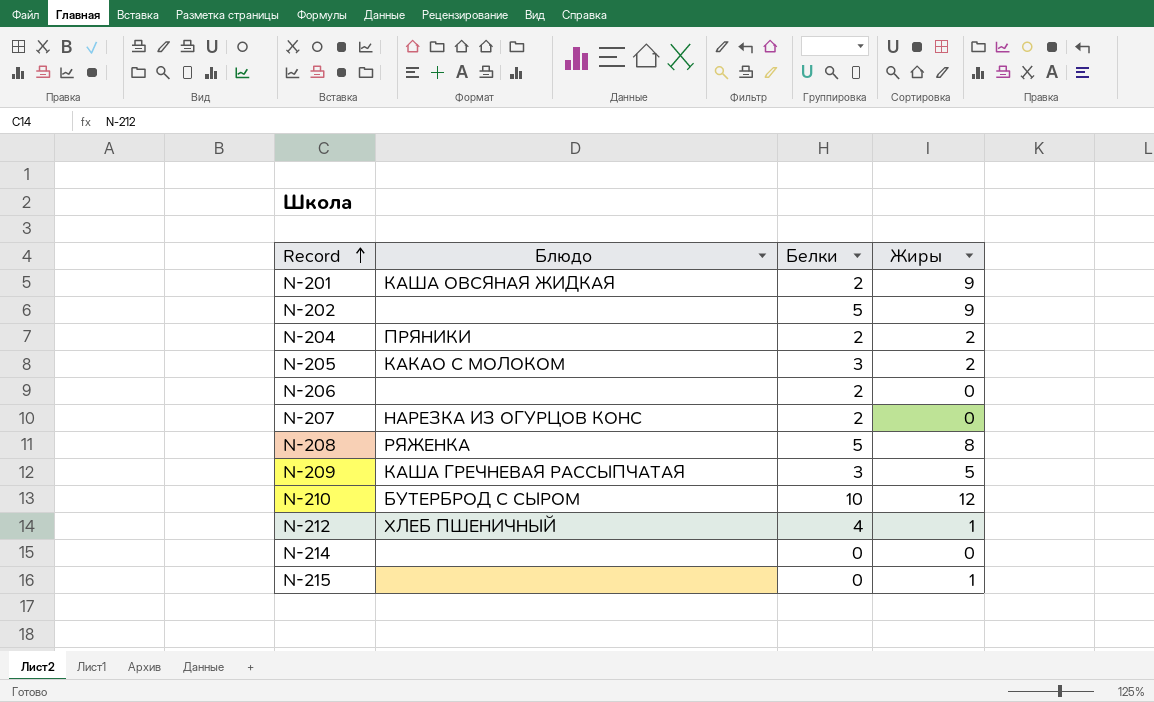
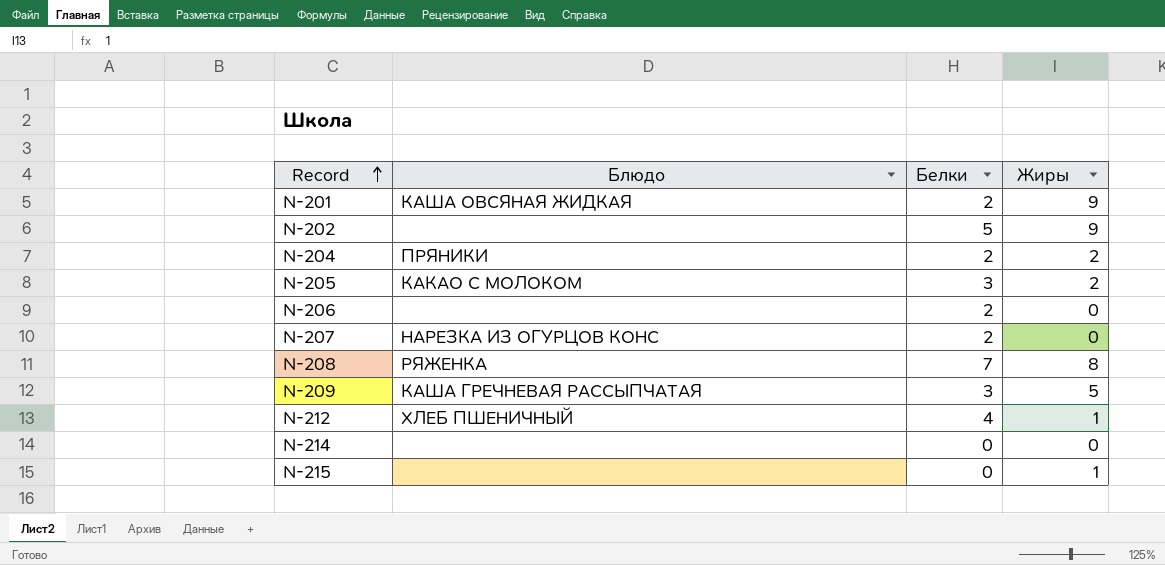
row N-210: БУТЕРБРОД С СЫРОМ | 10 | 12 -> none
N-208 | Белки: 5 -> 7

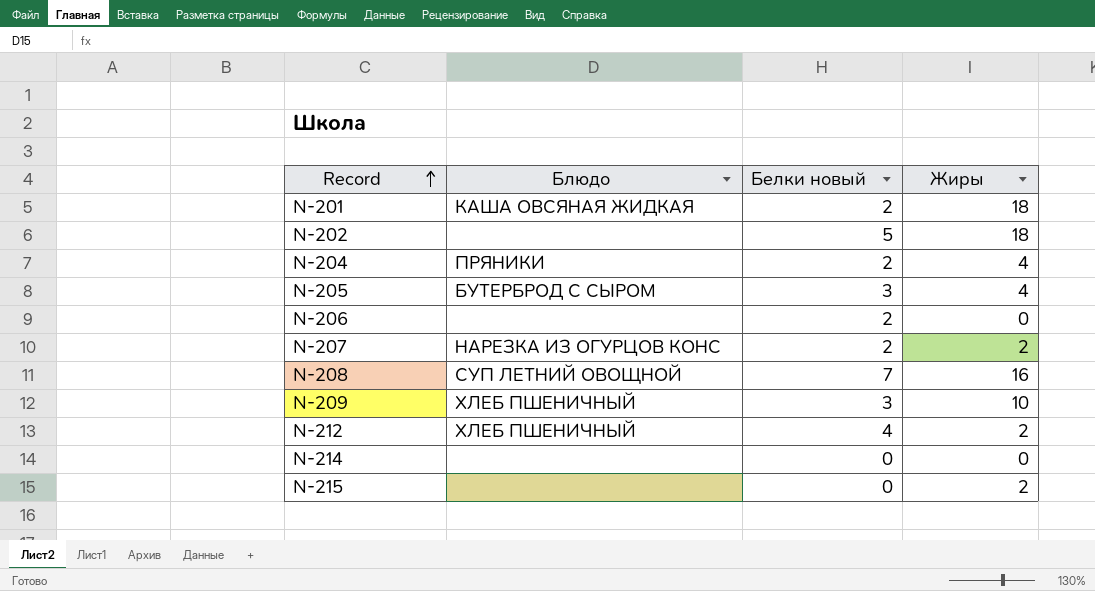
column name: Белки -> Белки новый
N-201 | Жиры: 9 -> 18
N-202 | Жиры: 9 -> 18
N-204 | Жиры: 2 -> 4
N-205 | Блюдо: КАКАО С МОЛОКОМ -> БУТЕРБРОД С СЫРОМ
N-205 | Жиры: 2 -> 4
N-207 | Жиры: 0 -> 2
N-208 | Блюдо: РЯЖЕНКА -> СУП ЛЕТНИЙ ОВОЩНОЙ
N-208 | Жиры: 8 -> 16
N-209 | Блюдо: КАША ГРЕЧНЕВАЯ РАССЫПЧАТАЯ -> ХЛЕБ ПШЕНИЧНЫЙ
N-209 | Жиры: 5 -> 10
N-212 | Жиры: 1 -> 2
N-215 | Жиры: 1 -> 2

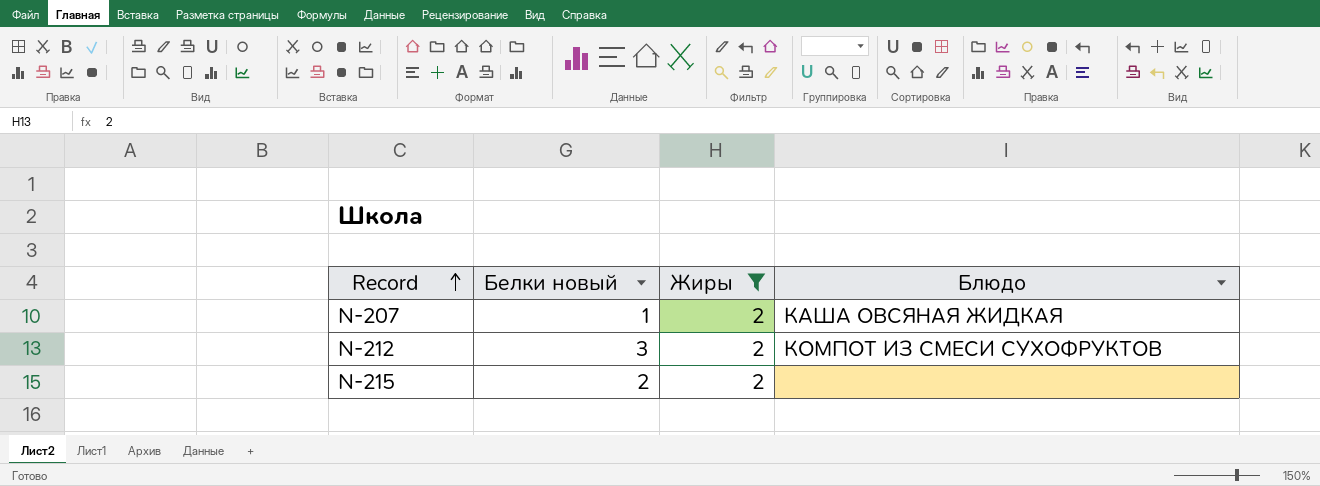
filter: none -> Жиры = 2
column Блюдо | position: 2 -> 4
N-207 | Белки новый: 2 -> 1
N-207 | Блюдо: НАРЕЗКА ИЗ ОГУРЦОВ КОНС -> КАША ОВСЯНАЯ ЖИДКАЯ
N-212 | Белки новый: 4 -> 3
N-212 | Блюдо: ХЛЕБ ПШЕНИЧНЫЙ -> КОМПОТ ИЗ СМЕСИ СУХОФРУКТОВ
N-215 | Белки новый: 0 -> 2

